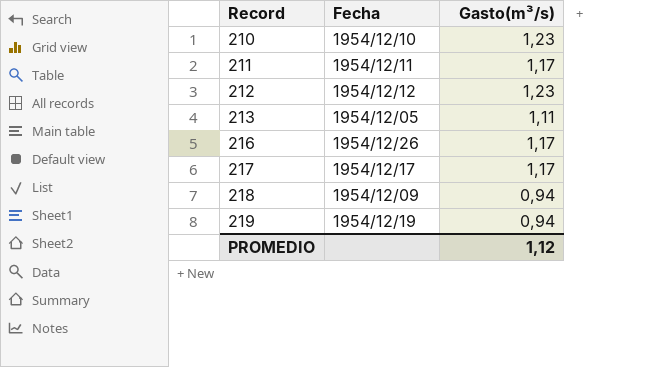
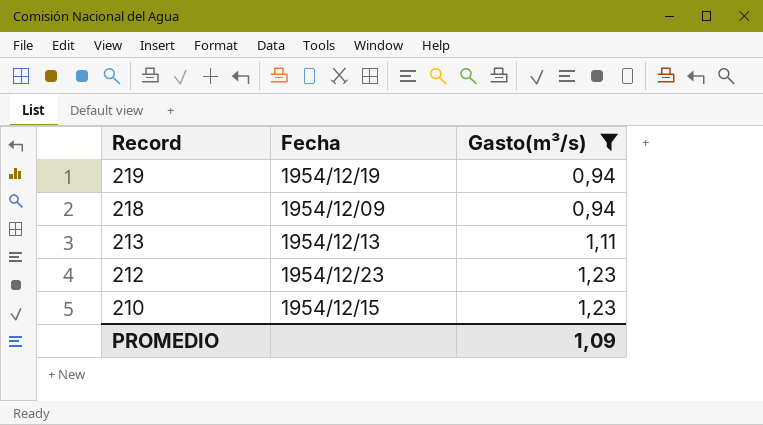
filter: none -> Gasto(m³/s) != 1,17
row order: Record ascending -> Record descending
213 | Fecha: 1954/12/05 -> 1954/12/13
212 | Fecha: 1954/12/12 -> 1954/12/23
210 | Fecha: 1954/12/10 -> 1954/12/15
PROMEDIO | Gasto(m³/s): 1,12 -> 1,09

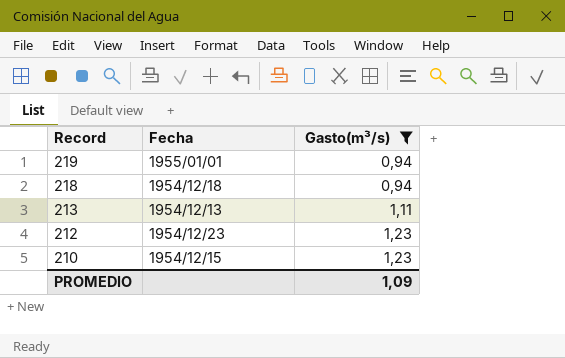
219 | Fecha: 1954/12/19 -> 1955/01/01
218 | Fecha: 1954/12/09 -> 1954/12/18

